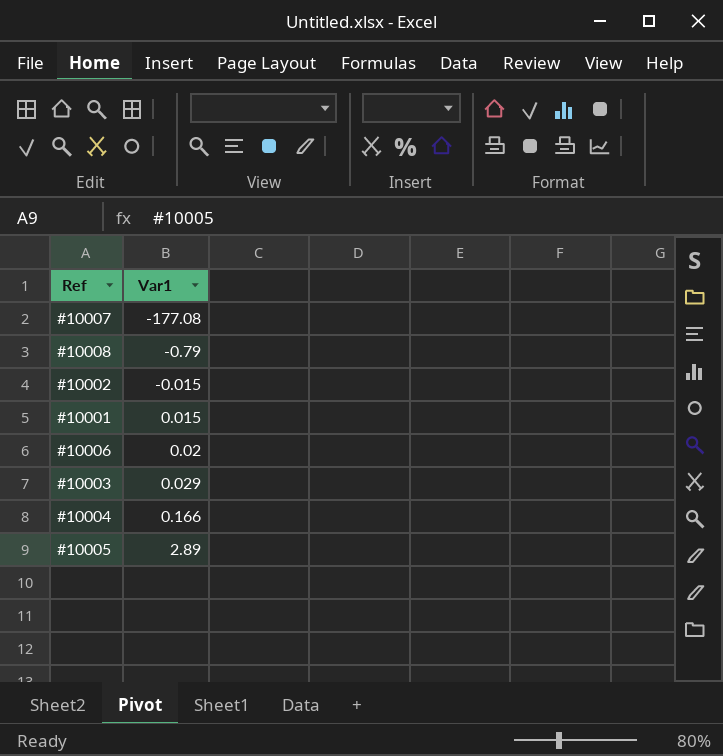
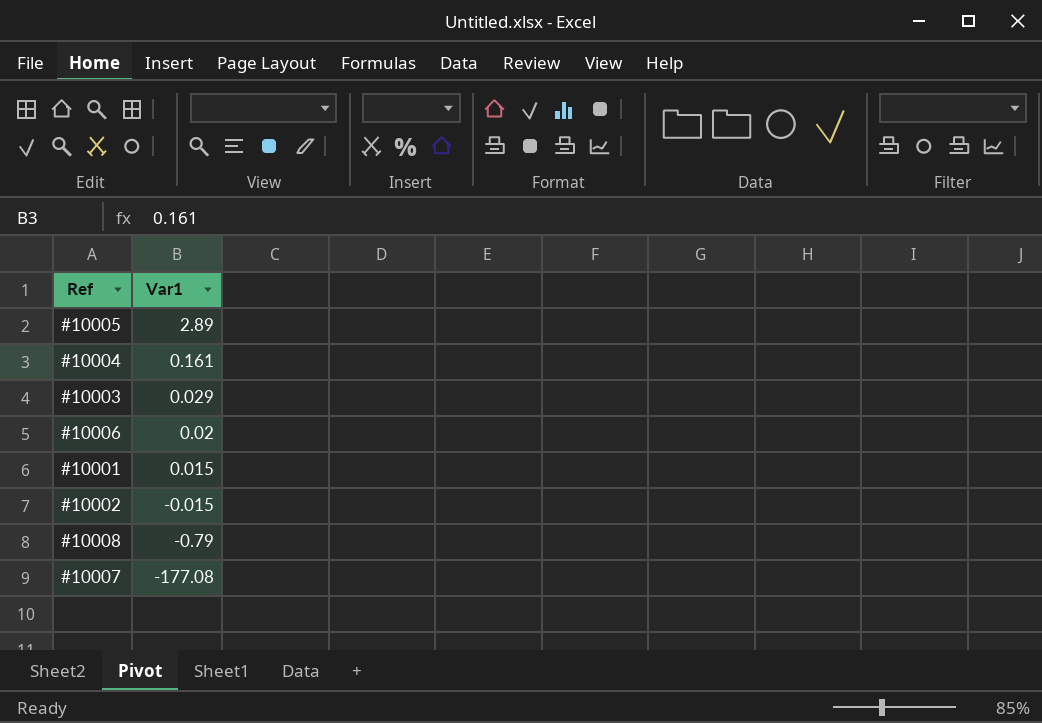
row order: Var1 ascending -> Var1 descending
#10004 | Var1: 0.166 -> 0.161

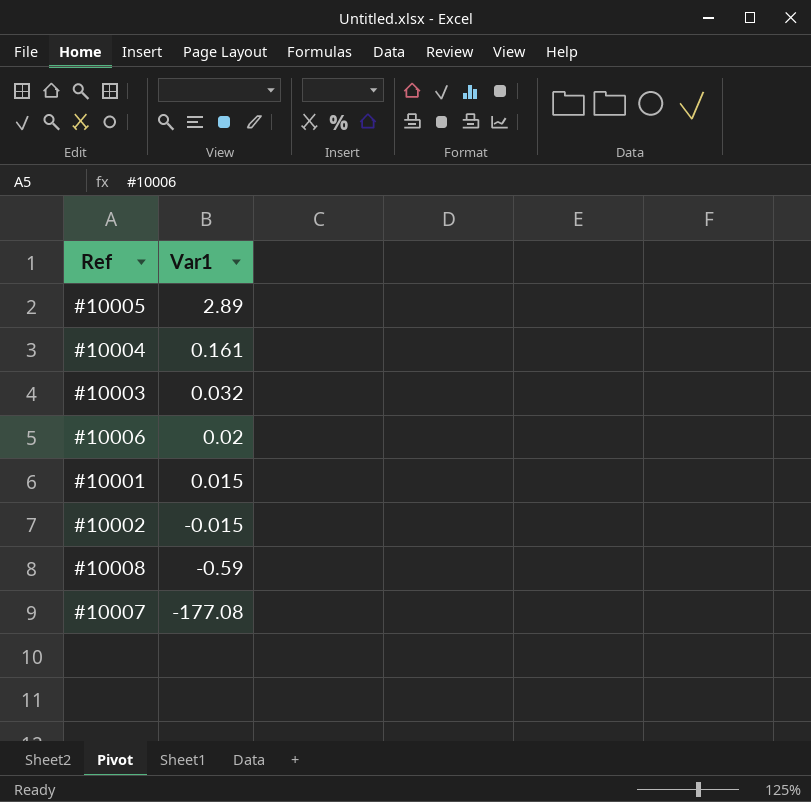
#10003 | Var1: 0.029 -> 0.032
#10008 | Var1: -0.79 -> -0.59

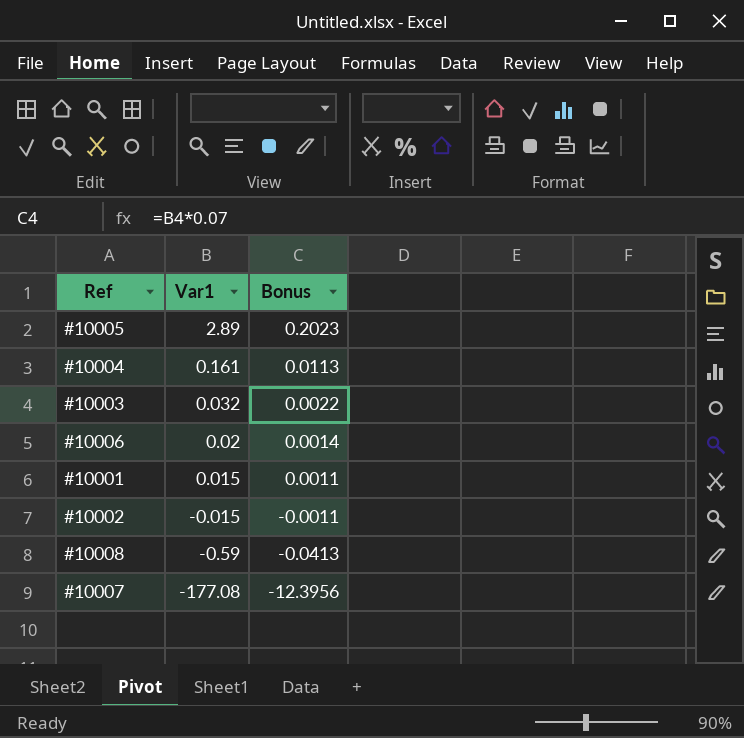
column Bonus | formula: none -> [Var1] * 0.07

